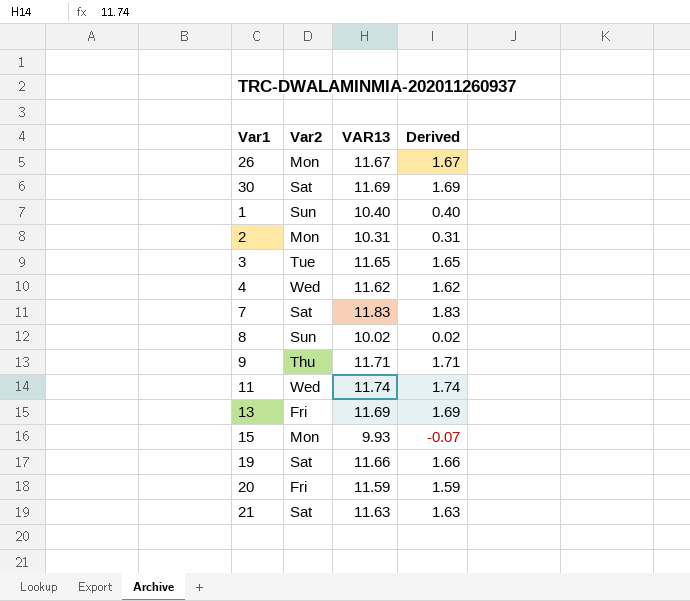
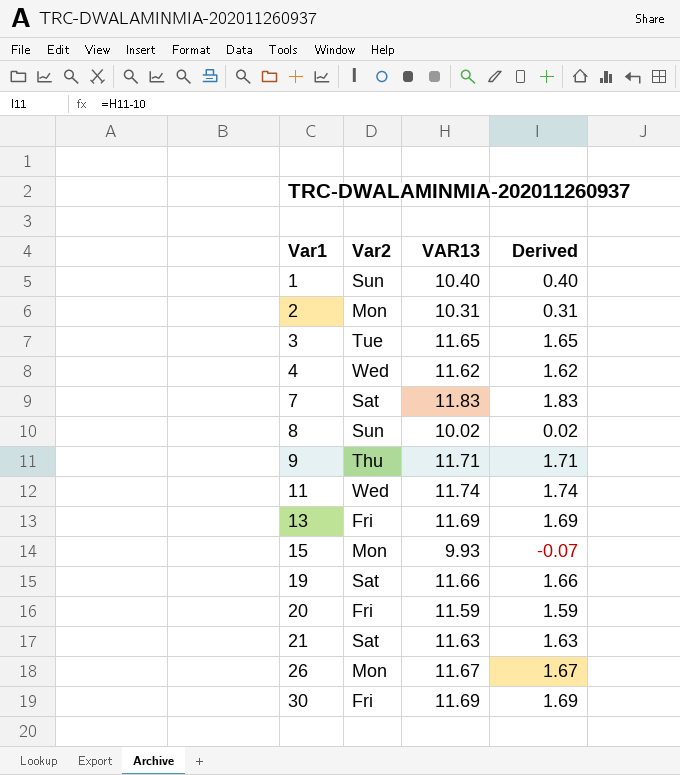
row order: none -> Var1 ascending
30 | Var2: Sat -> Fri

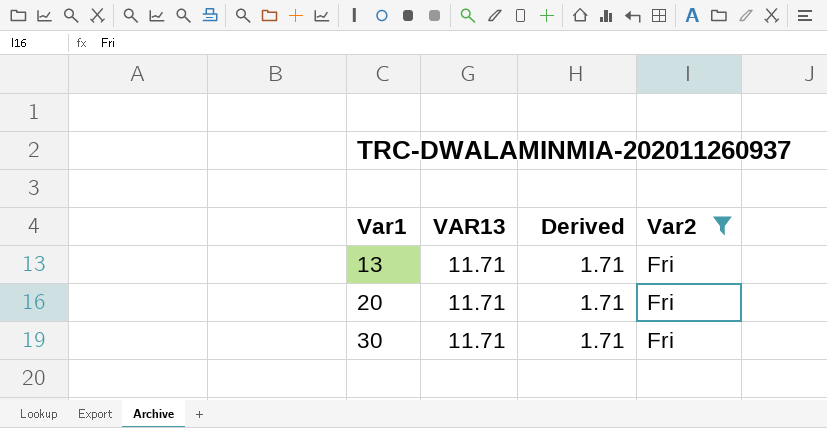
filter: none -> Var2 = Fri
column Var2 | position: 2 -> 4
13 | VAR13: 11.69 -> 11.71
13 | Derived: 1.69 -> 1.71
20 | VAR13: 11.59 -> 11.71
20 | Derived: 1.59 -> 1.71
30 | VAR13: 11.69 -> 11.71
30 | Derived: 1.69 -> 1.71

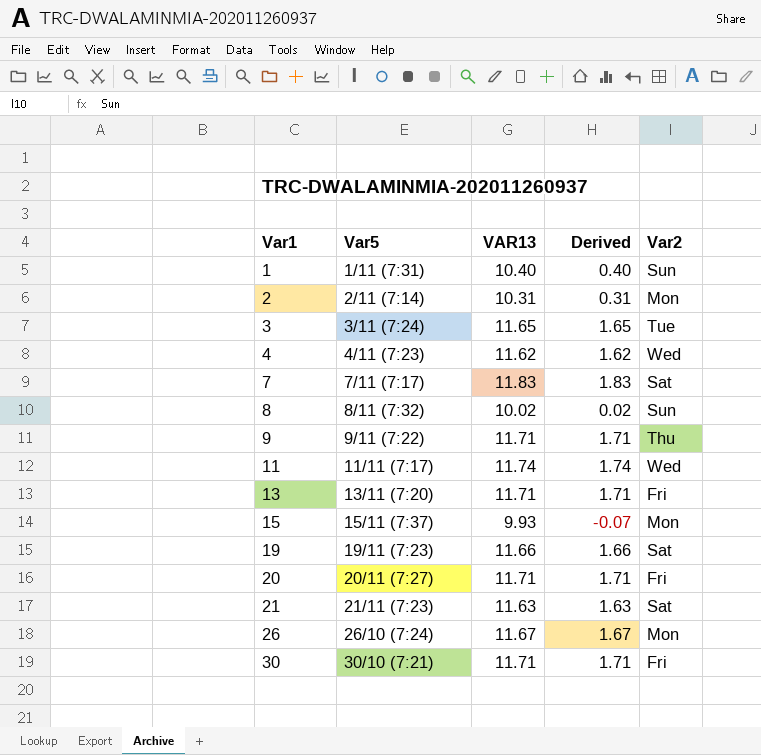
filter: Var2 = Fri -> none
column Var5 | position: none -> 2

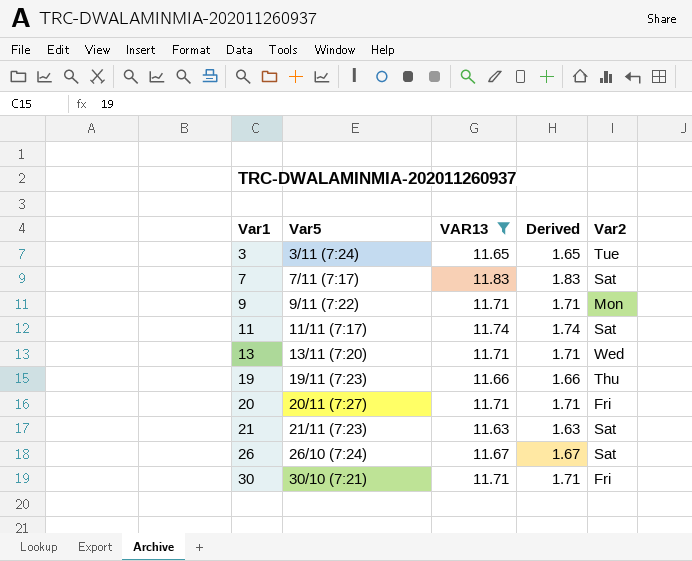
filter: none -> VAR13 >= 11.63
9 | Var2: Thu -> Mon
11 | Var2: Wed -> Sat
13 | Var2: Fri -> Wed
19 | Var2: Sat -> Thu
26 | Var2: Mon -> Sat

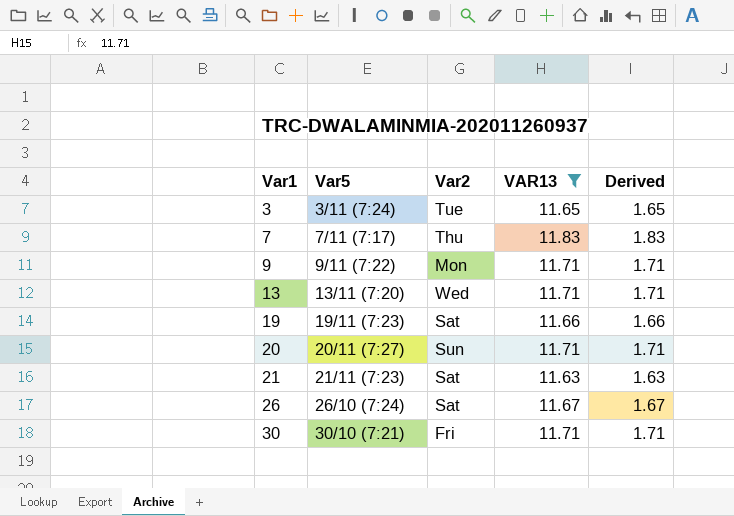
column Var2 | position: 5 -> 3
row 11: 11/11 (7:17) | 11.74 | 1.74 | Sat -> none
7 | Var2: Sat -> Thu
19 | Var2: Thu -> Sat
20 | Var2: Fri -> Sun

